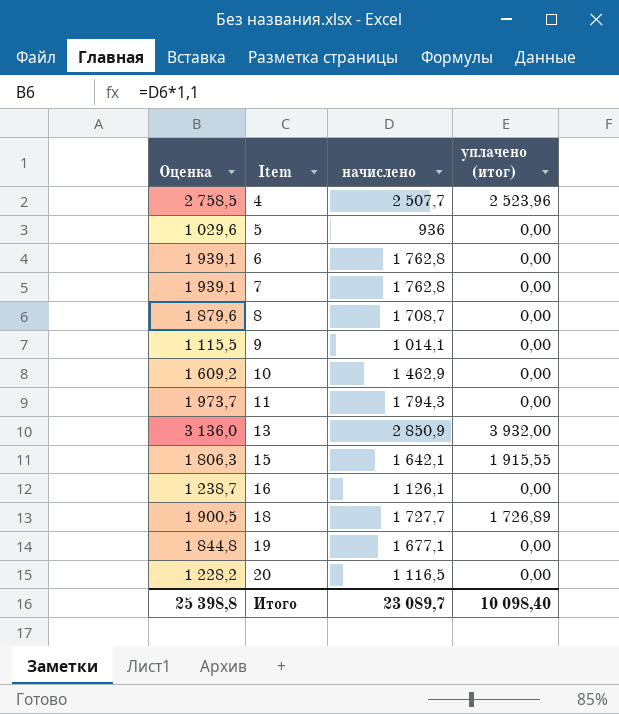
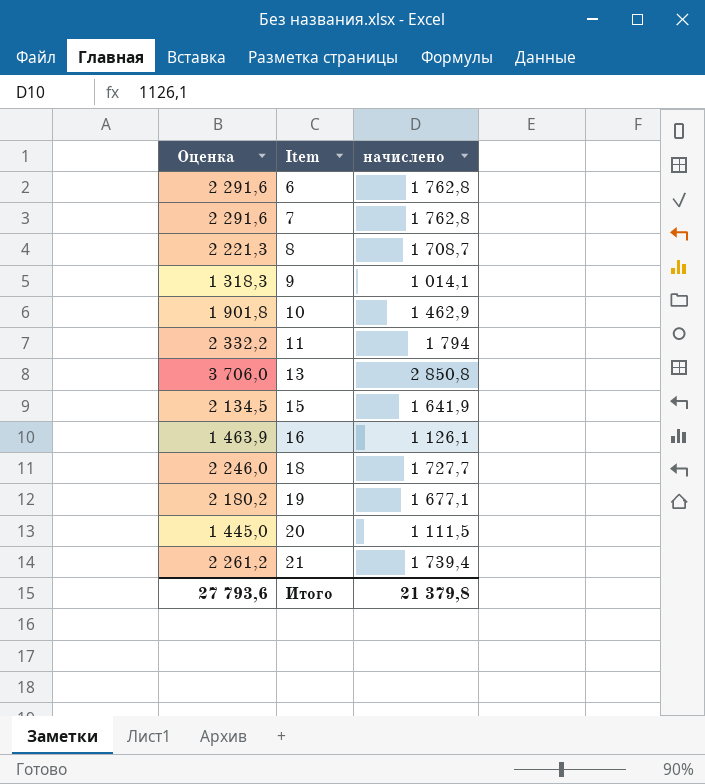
column уплачено (итог) | position: 4 -> none
column Оценка | formula: [начислено] * 1,1 -> [начислено] * 1,3
row 4: 2 758,5 | 2 507,7 | 2 523,96 -> none
row 5: 1 029,6 | 936 | 0,00 -> none
11 | начислено: 1 794,3 -> 1 794
13 | начислено: 2 850,9 -> 2 850,8
15 | начислено: 1 642,1 -> 1 641,9
20 | начислено: 1 116,5 -> 1 111,5
row 21: none -> 2 261,2 | 1 739,4
Итого | Оценка: 25 398,8 -> 27 793,6
Итого | начислено: 23 089,7 -> 21 379,8

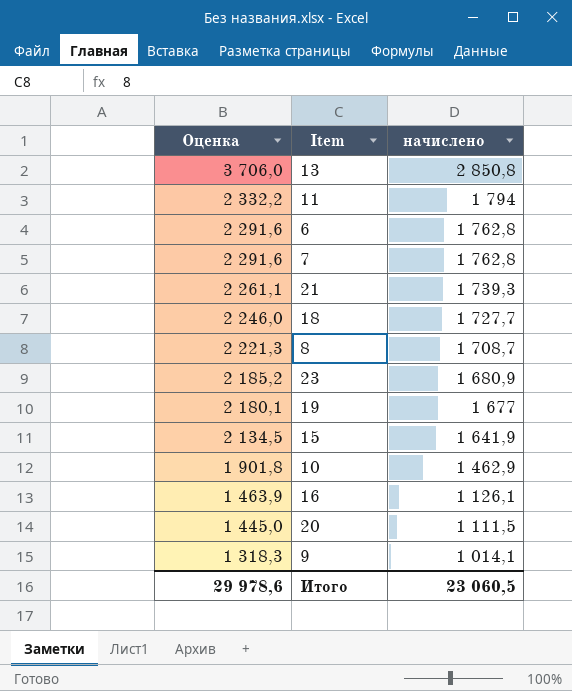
row order: Item ascending -> Оценка descending
21 | Оценка: 2 261,2 -> 2 261,1
21 | начислено: 1 739,4 -> 1 739,3
row 23: none -> 2 185,2 | 1 680,9
19 | Оценка: 2 180,2 -> 2 180,1
19 | начислено: 1 677,1 -> 1 677
Итого | Оценка: 27 793,6 -> 29 978,6
Итого | начислено: 21 379,8 -> 23 060,5

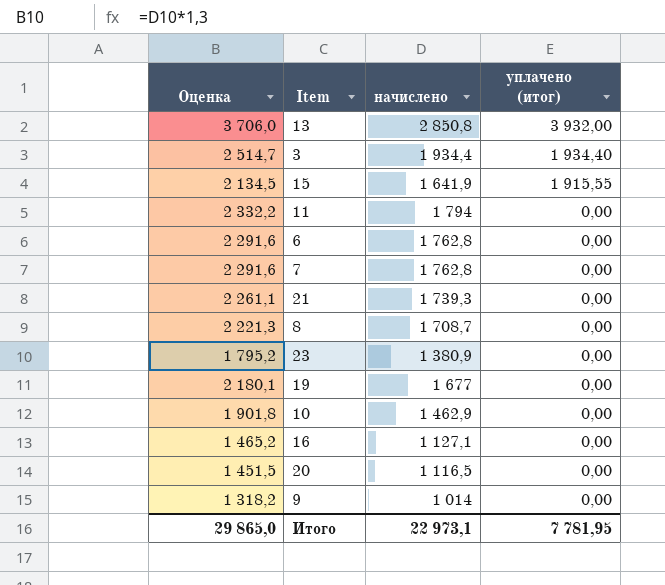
row order: Оценка descending -> уплачено (итог) descending
column уплачено (итог) | position: none -> 4
row 18: 2 246,0 | 1 727,7 -> none
row 3: none -> 2 514,7 | 1 934,4 | 1 934,40
23 | Оценка: 2 185,2 -> 1 795,2
23 | начислено: 1 680,9 -> 1 380,9
16 | Оценка: 1 463,9 -> 1 465,2
16 | начислено: 1 126,1 -> 1 127,1
20 | Оценка: 1 445,0 -> 1 451,5
20 | начислено: 1 111,5 -> 1 116,5
9 | Оценка: 1 318,3 -> 1 318,2
9 | начислено: 1 014,1 -> 1 014
Итого | Оценка: 29 978,6 -> 29 865,0
Итого | начислено: 23 060,5 -> 22 973,1

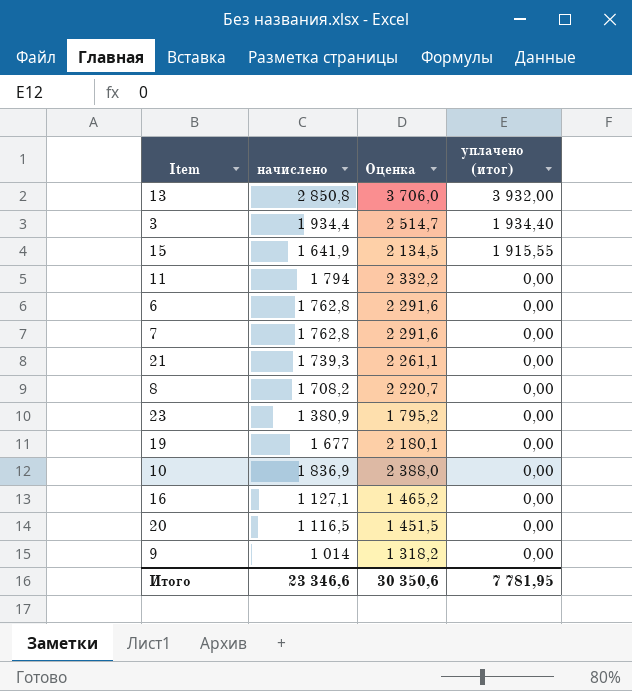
column Оценка | position: 1 -> 3
8 | начислено: 1 708,7 -> 1 708,2
8 | Оценка: 2 221,3 -> 2 220,7
10 | начислено: 1 462,9 -> 1 836,9
10 | Оценка: 1 901,8 -> 2 388,0
Итого | начислено: 22 973,1 -> 23 346,6
Итого | Оценка: 29 865,0 -> 30 350,6

